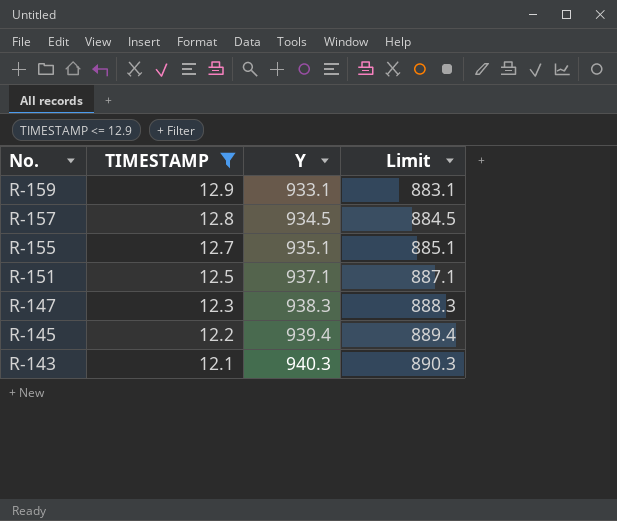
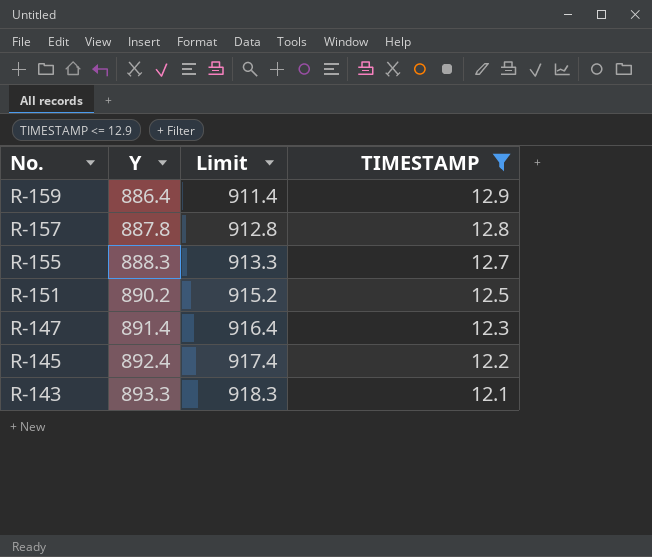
column Limit | formula: [Y] - 50 -> [Y] + 25
column TIMESTAMP | position: 2 -> 4
R-159 | Y: 933.1 -> 886.4
R-157 | Y: 934.5 -> 887.8
R-155 | Y: 935.1 -> 888.3
R-151 | Y: 937.1 -> 890.2
R-147 | Y: 938.3 -> 891.4
R-145 | Y: 939.4 -> 892.4
R-143 | Y: 940.3 -> 893.3

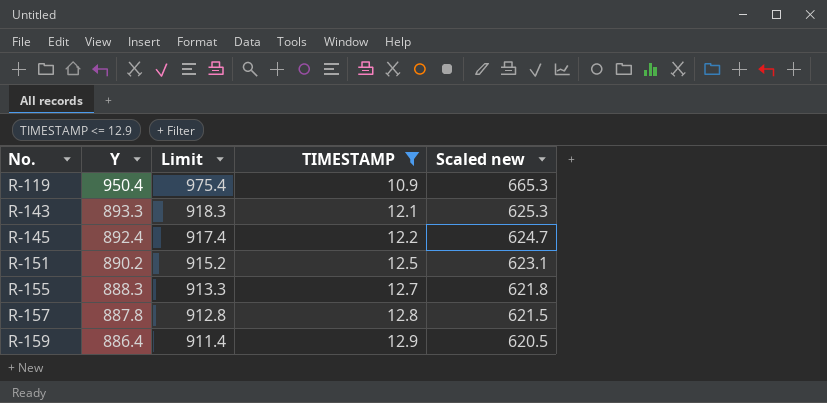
row order: No. descending -> No. ascending
column Scaled new | formula: none -> [Y] * 0.7
row R-147: 891.4 | 916.4 | 12.3 -> none
row R-119: none -> 950.4 | 975.4 | 10.9 | 665.3

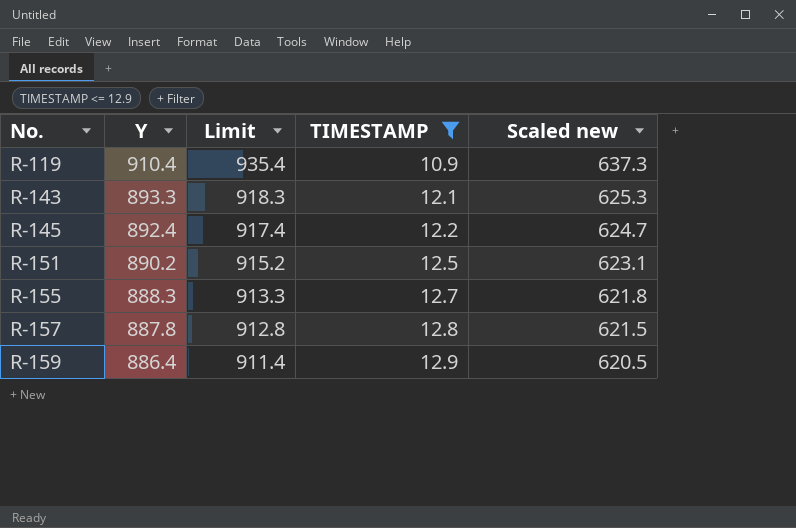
R-119 | Y: 950.4 -> 910.4
R-119 | Limit: 975.4 -> 935.4
R-119 | Scaled new: 665.3 -> 637.3

